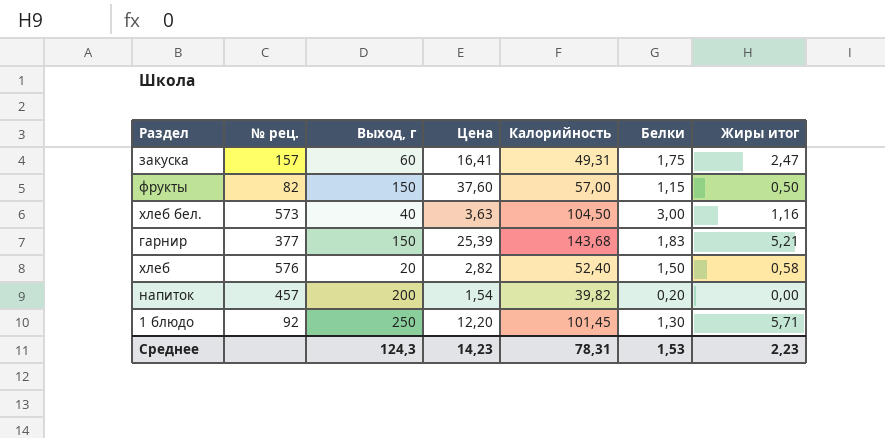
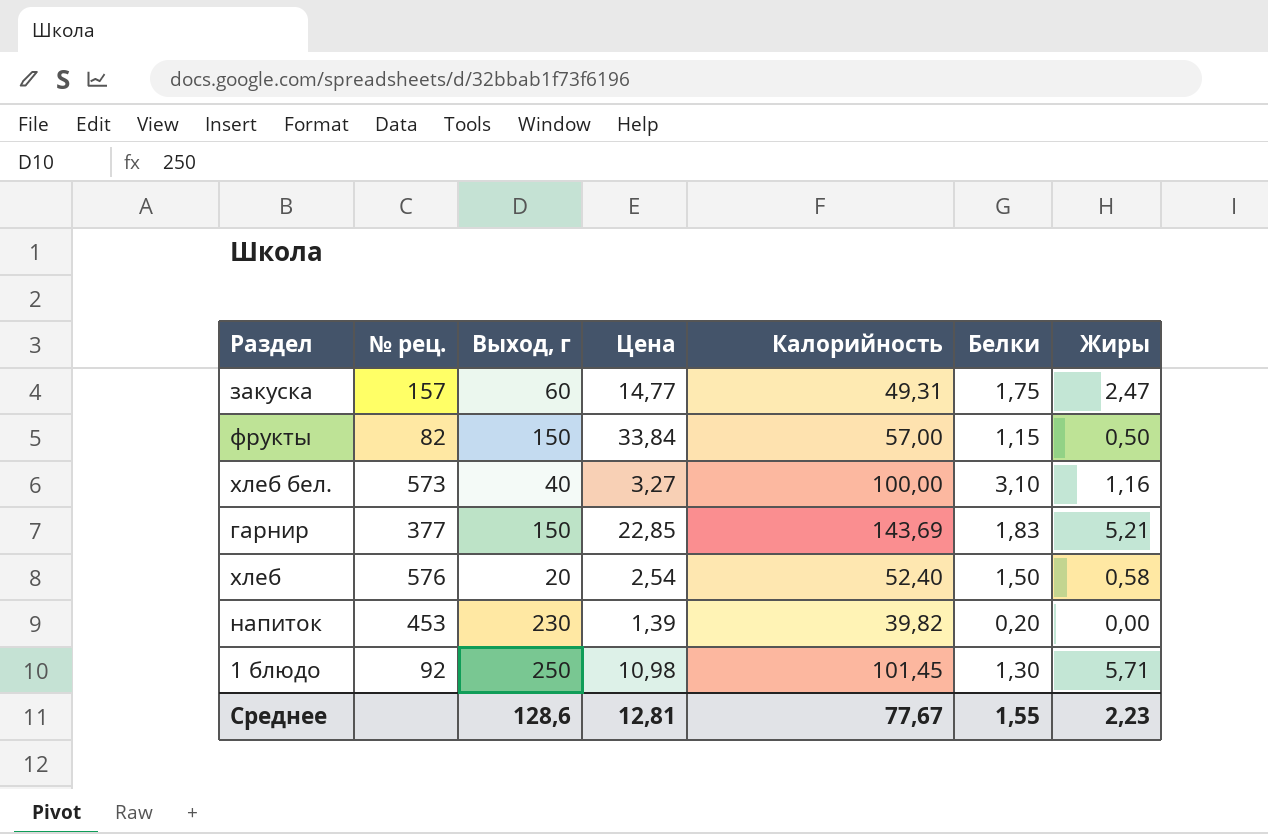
column name: Жиры итог -> Жиры
закуска | Цена: 16,41 -> 14,77
фрукты | Цена: 37,60 -> 33,84
хлеб бел. | Цена: 3,63 -> 3,27
хлеб бел. | Калорийность: 104,50 -> 100,00
хлеб бел. | Белки: 3,00 -> 3,10
гарнир | Цена: 25,39 -> 22,85
гарнир | Калорийность: 143,68 -> 143,69
хлеб | Цена: 2,82 -> 2,54
напиток | № рец.: 457 -> 453
напиток | Выход, г: 200 -> 230
напиток | Цена: 1,54 -> 1,39
1 блюдо | Цена: 12,20 -> 10,98
Среднее | Выход, г: 124,3 -> 128,6
Среднее | Цена: 14,23 -> 12,81
Среднее | Калорийность: 78,31 -> 77,67
Среднее | Белки: 1,53 -> 1,55

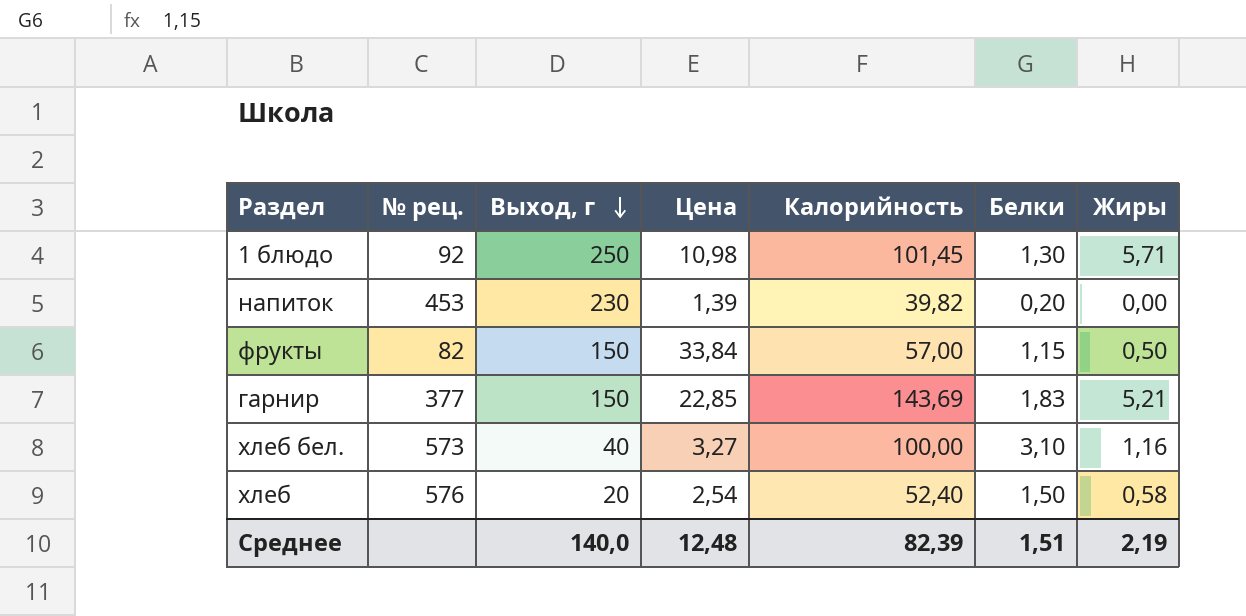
row order: none -> Выход, г descending
row закуска: 157 | 60 | 14,77 | 49,31 | 1,75 | 2,47 -> none
Среднее | Выход, г: 128,6 -> 140,0
Среднее | Цена: 12,81 -> 12,48
Среднее | Калорийность: 77,67 -> 82,39
Среднее | Белки: 1,55 -> 1,51
Среднее | Жиры: 2,23 -> 2,19

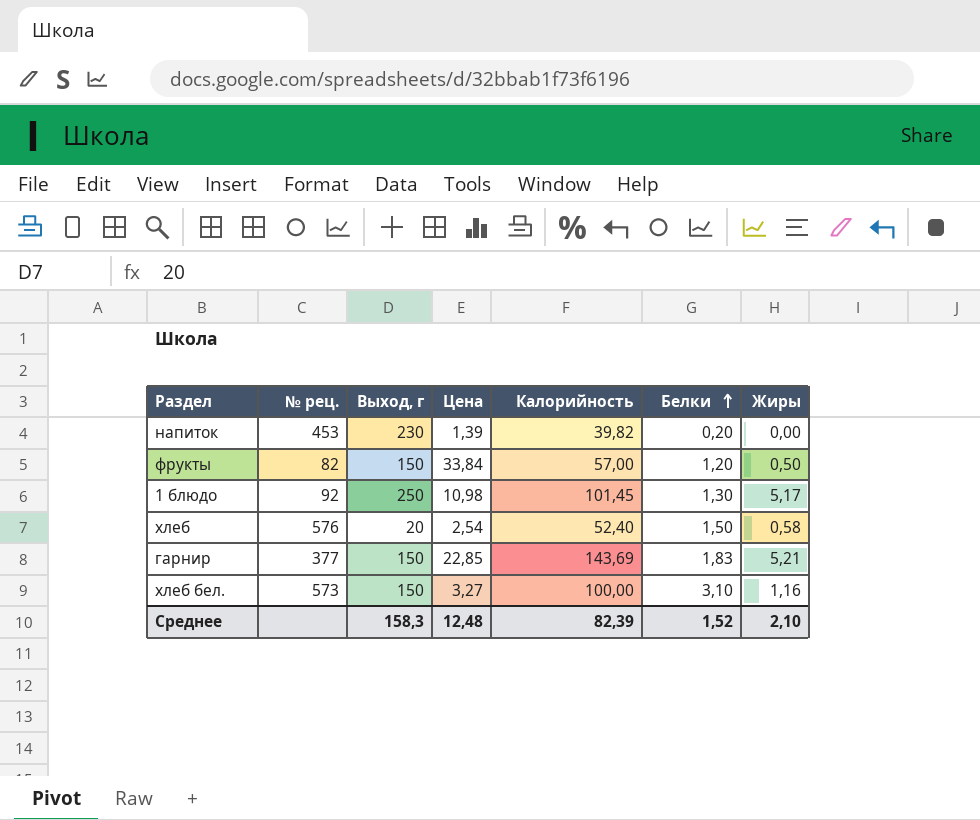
row order: Выход, г descending -> Белки ascending
фрукты | Белки: 1,15 -> 1,20
1 блюдо | Жиры: 5,71 -> 5,17
хлеб бел. | Выход, г: 40 -> 150
Среднее | Выход, г: 140,0 -> 158,3
Среднее | Белки: 1,51 -> 1,52
Среднее | Жиры: 2,19 -> 2,10

